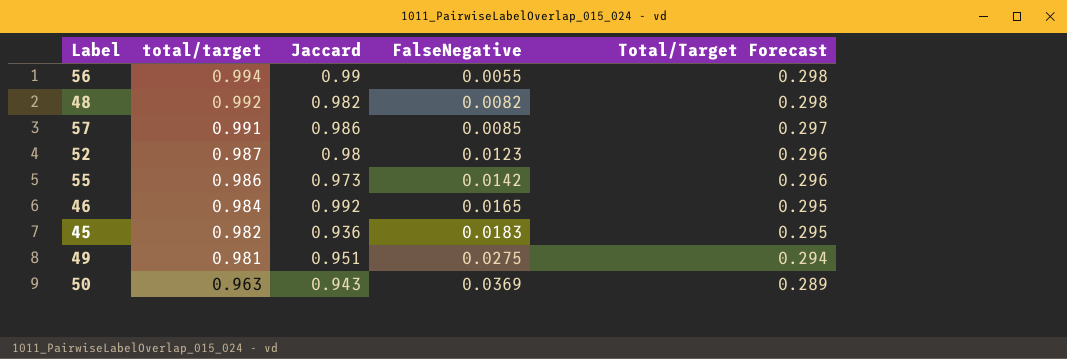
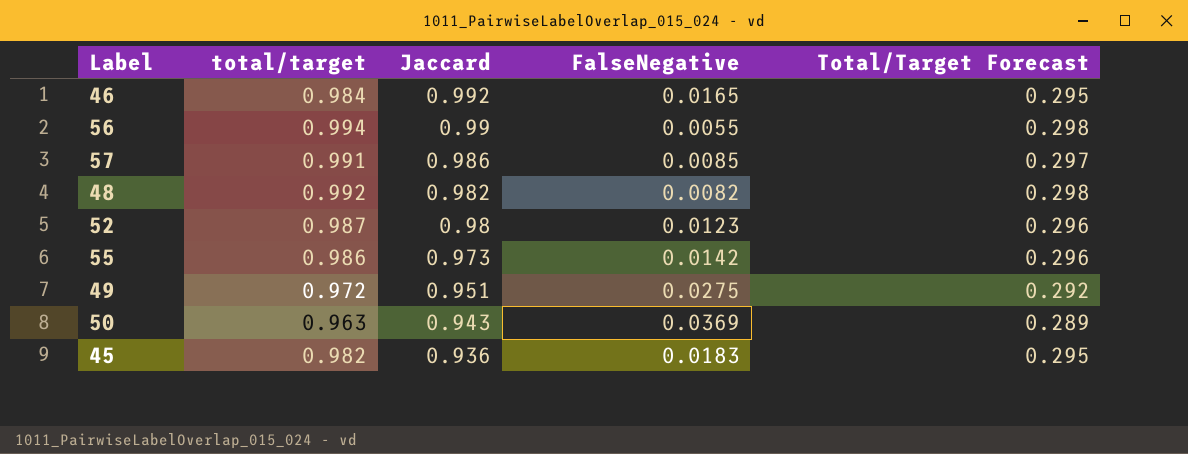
row order: total/target descending -> Jaccard descending
49 | total/target: 0.981 -> 0.972
49 | Total/Target Forecast: 0.294 -> 0.292

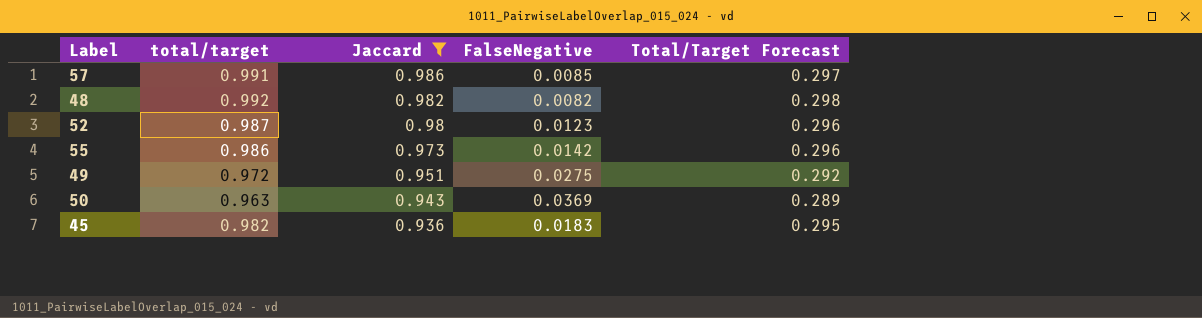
filter: none -> Jaccard <= 0.986

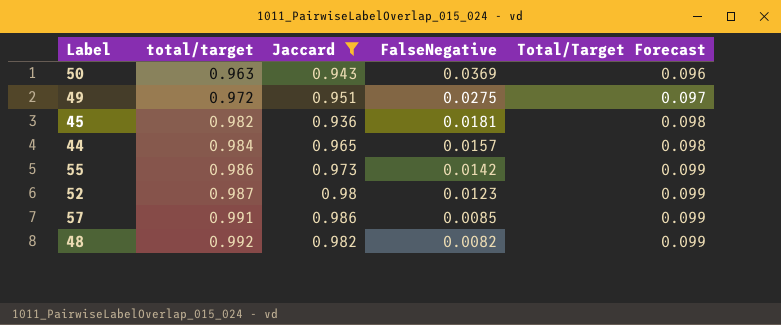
row order: Jaccard descending -> total/target ascending
column Total/Target Forecast | formula: [total/target] * 0.3 -> [total/target] * 0.1
45 | FalseNegative: 0.0183 -> 0.0181
row 44: none -> 0.984 | 0.965 | 0.0157 | 0.098

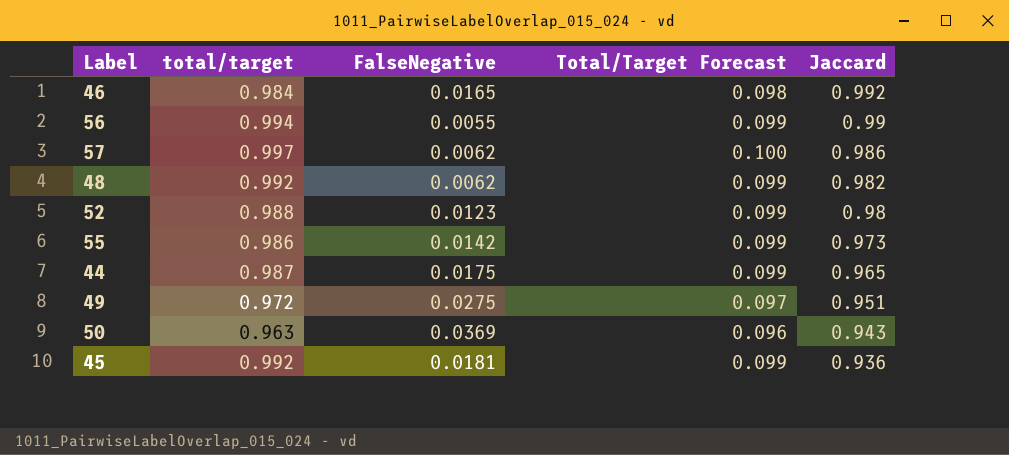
filter: Jaccard <= 0.986 -> none
row order: total/target ascending -> Jaccard descending
column Jaccard | position: 3 -> 5
57 | total/target: 0.991 -> 0.997
57 | FalseNegative: 0.0085 -> 0.0062
57 | Total/Target Forecast: 0.099 -> 0.100
48 | FalseNegative: 0.0082 -> 0.0062
52 | total/target: 0.987 -> 0.988
44 | total/target: 0.984 -> 0.987
44 | FalseNegative: 0.0157 -> 0.0175
44 | Total/Target Forecast: 0.098 -> 0.099
45 | total/target: 0.982 -> 0.992
45 | Total/Target Forecast: 0.098 -> 0.099

